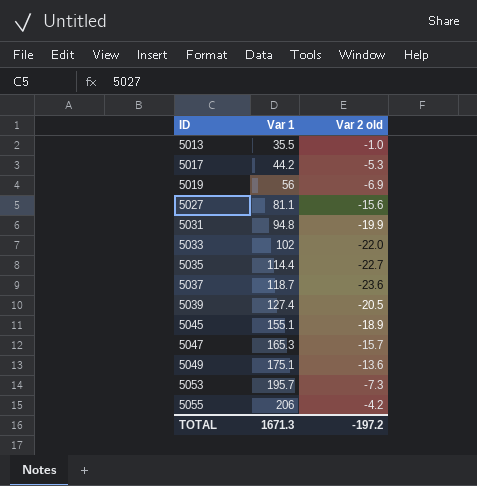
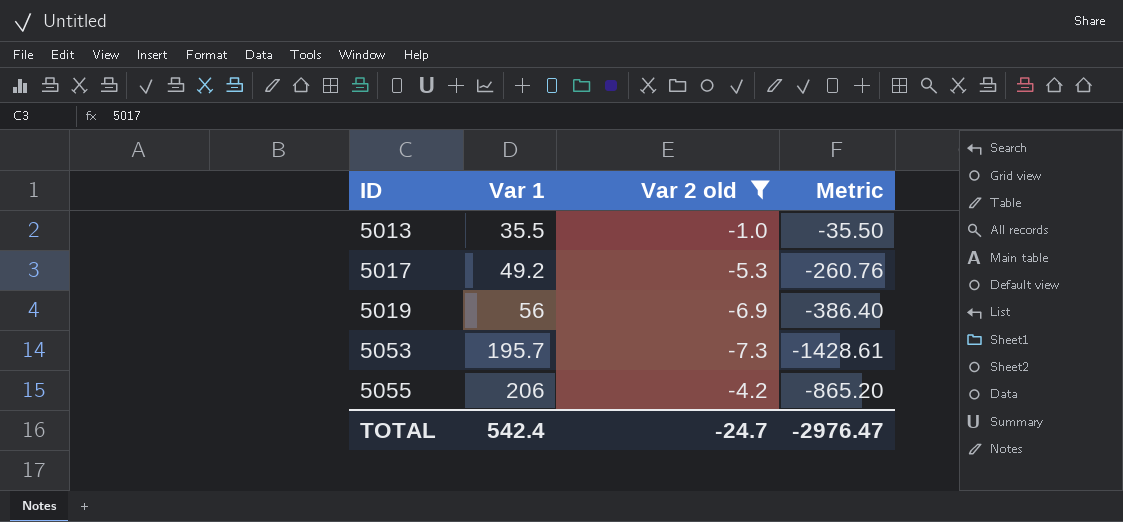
filter: none -> Var 2 old >= -7.3
column Metric | formula: none -> [Var 1] * [Var 2 old]
5017 | Var 1: 44.2 -> 49.2
TOTAL | Var 1: 1671.3 -> 542.4
TOTAL | Var 2 old: -197.2 -> -24.7

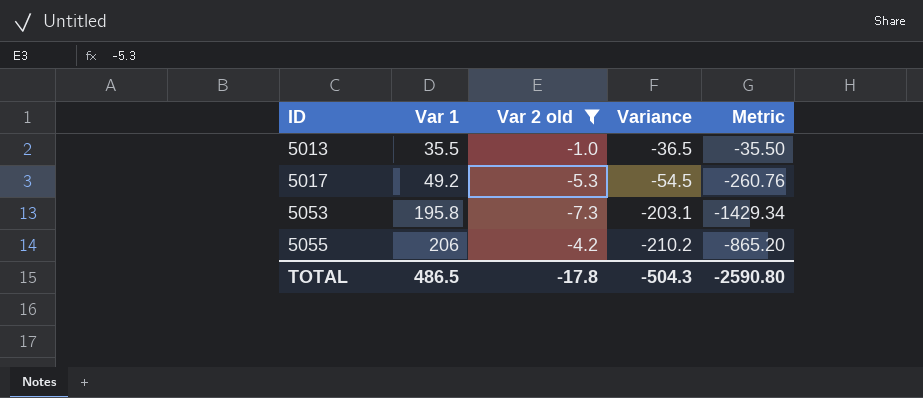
column Variance | formula: none -> [Var 2 old] - [Var 1]
row 5019: 56 | -6.9 | -386.40 -> none
5053 | Var 1: 195.7 -> 195.8
5053 | Metric: -1428.61 -> -1429.34
TOTAL | Var 1: 542.4 -> 486.5
TOTAL | Var 2 old: -24.7 -> -17.8
TOTAL | Metric: -2976.47 -> -2590.80

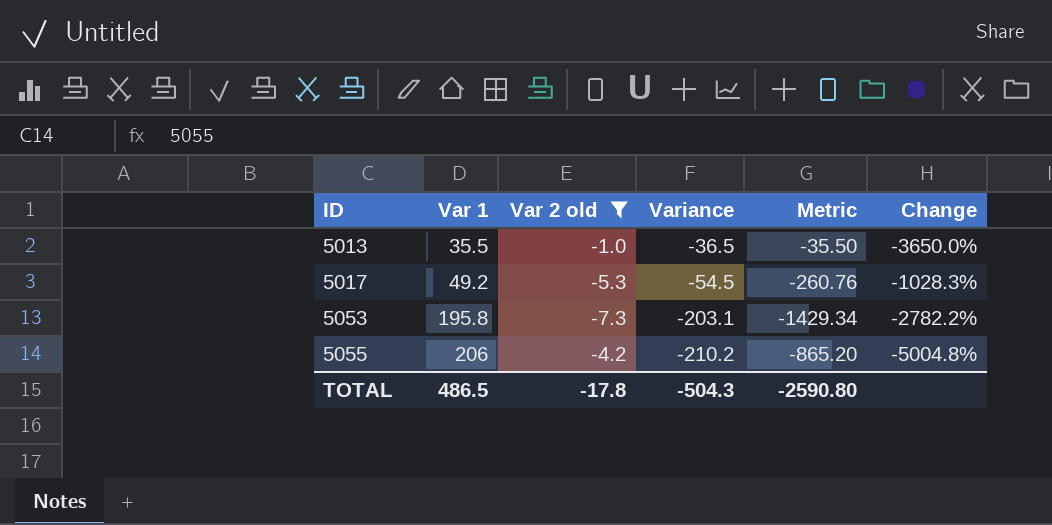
column Change | formula: none -> ([Var 1] - [Var 2 old]) / [Var 2 old]

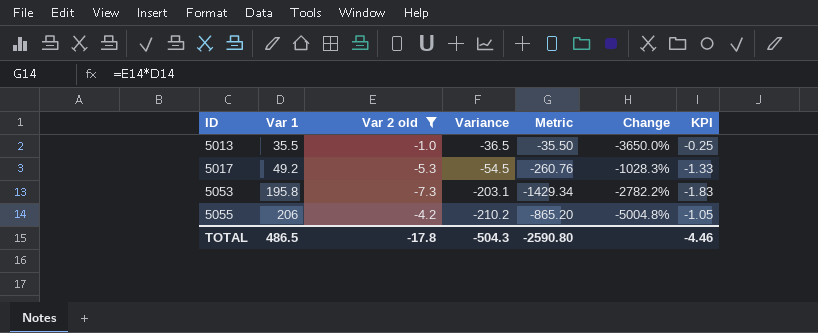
column KPI | formula: none -> [Var 2 old] * 0.25

